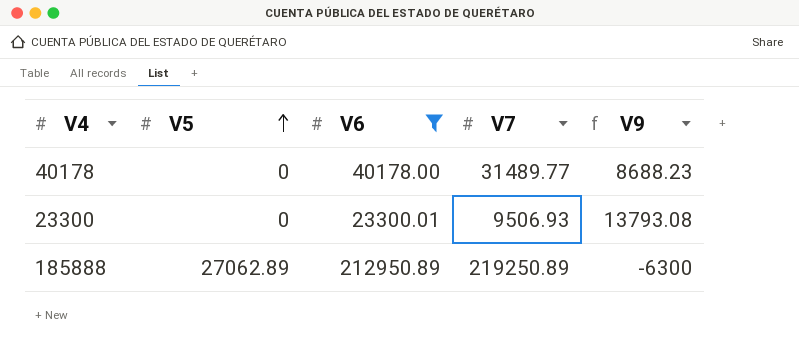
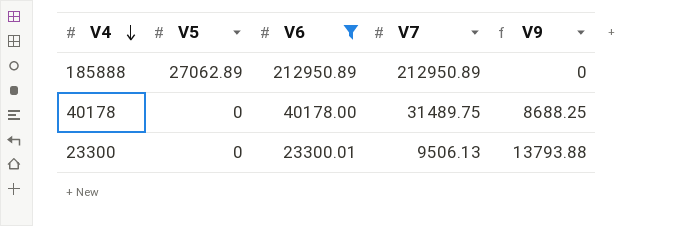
row order: V5 ascending -> V4 descending
185888 | V7: 219250.89 -> 212950.89
185888 | V9: -6300 -> 0
40178 | V7: 31489.77 -> 31489.75
40178 | V9: 8688.23 -> 8688.25
23300 | V7: 9506.93 -> 9506.13
23300 | V9: 13793.08 -> 13793.88

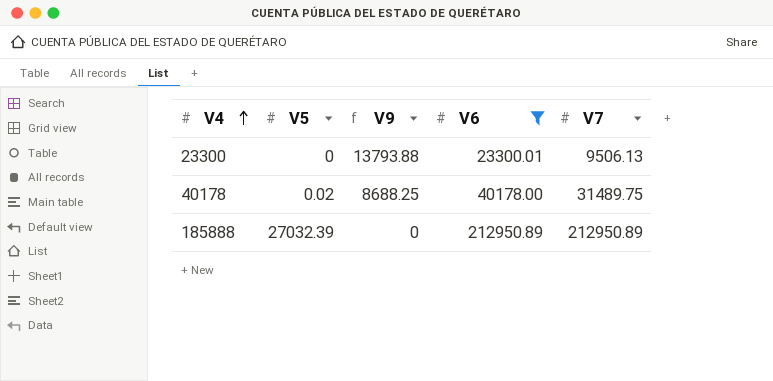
row order: V4 descending -> V4 ascending
column V9 | position: 5 -> 3
40178 | V5: 0 -> 0.02
185888 | V5: 27062.89 -> 27032.39

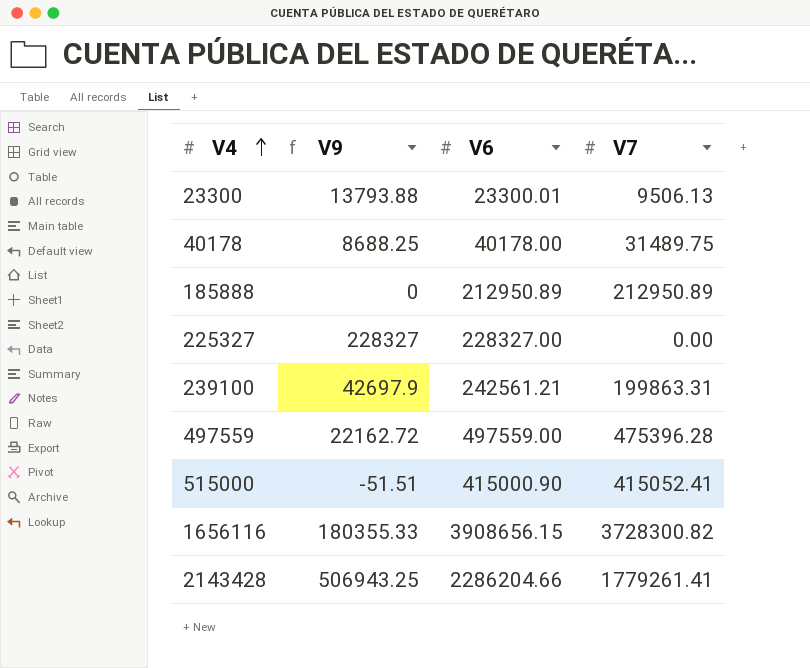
filter: V6 <= 212950.89 -> none
column V5 | position: 2 -> none

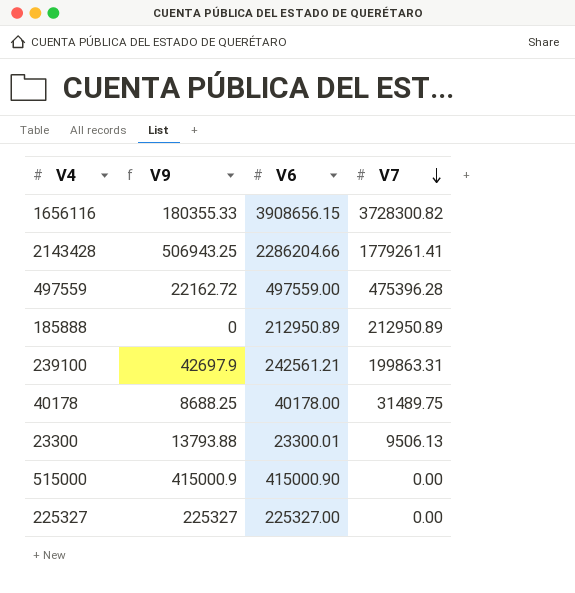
row order: V4 ascending -> V7 descending
515000 | V9: -51.51 -> 415000.9
515000 | V7: 415052.41 -> 0.00
225327 | V9: 228327 -> 225327
225327 | V6: 228327.00 -> 225327.00

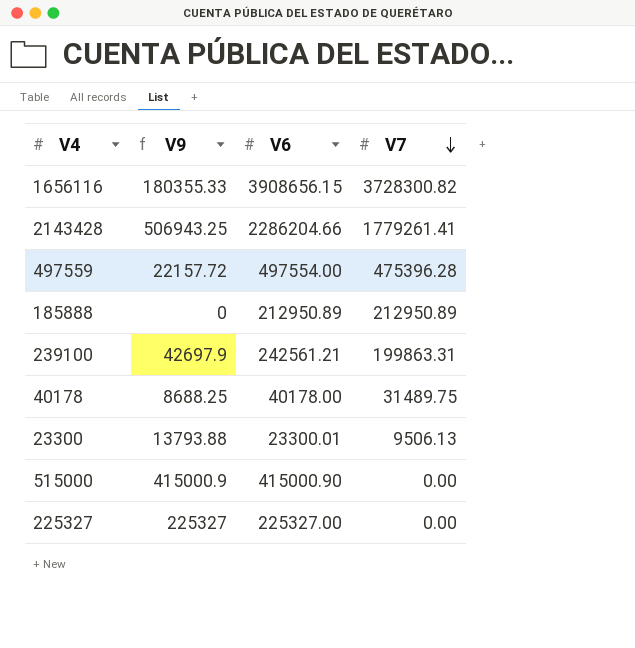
497559 | V9: 22162.72 -> 22157.72
497559 | V6: 497559.00 -> 497554.00

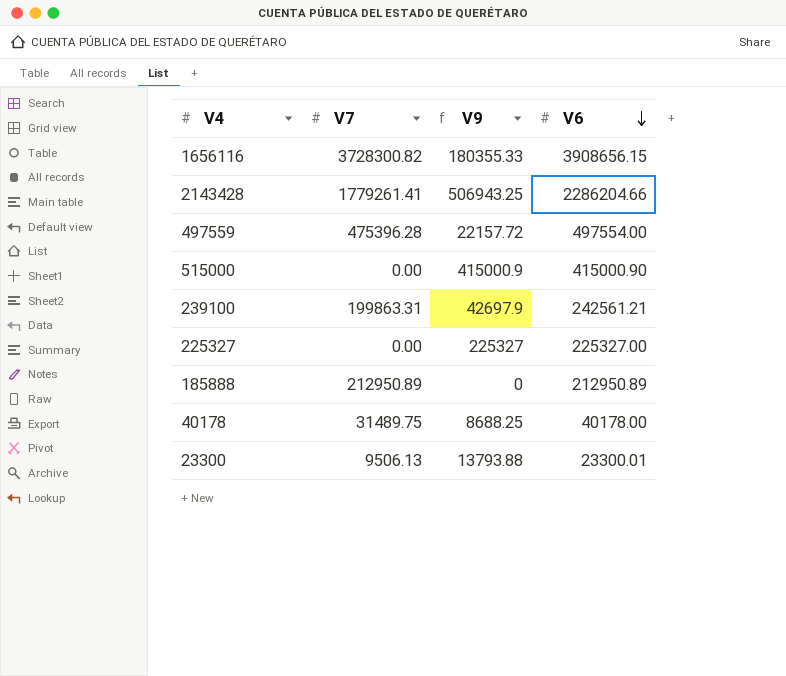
row order: V7 descending -> V6 descending
column V7 | position: 4 -> 2

